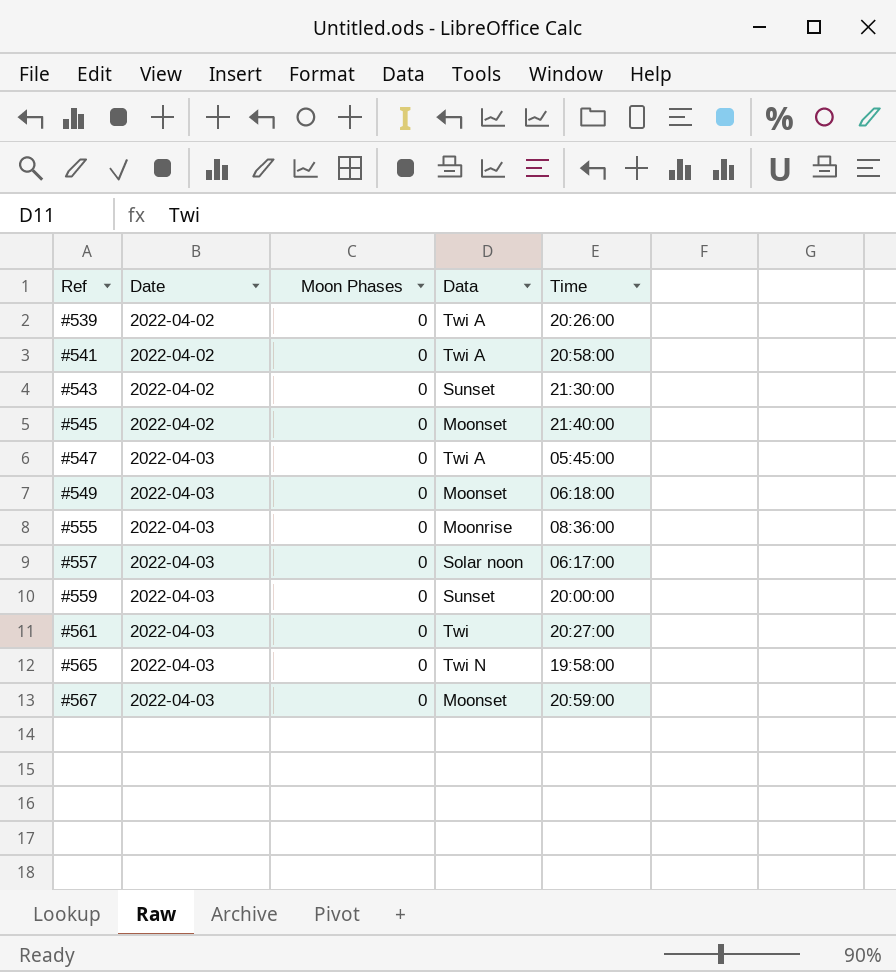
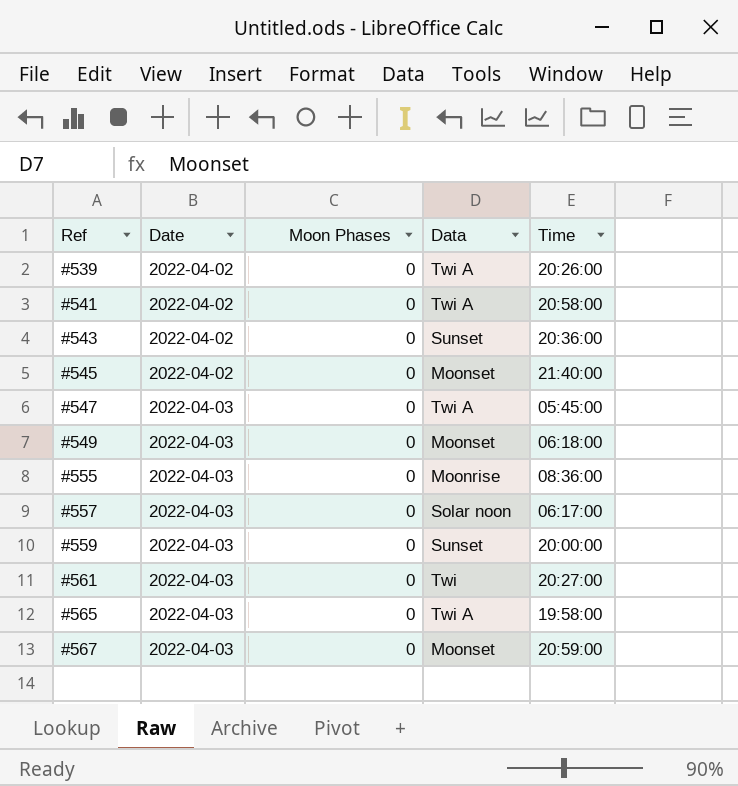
#543 | Time: 21:30:00 -> 20:36:00
#565 | Data: Twi N -> Twi A

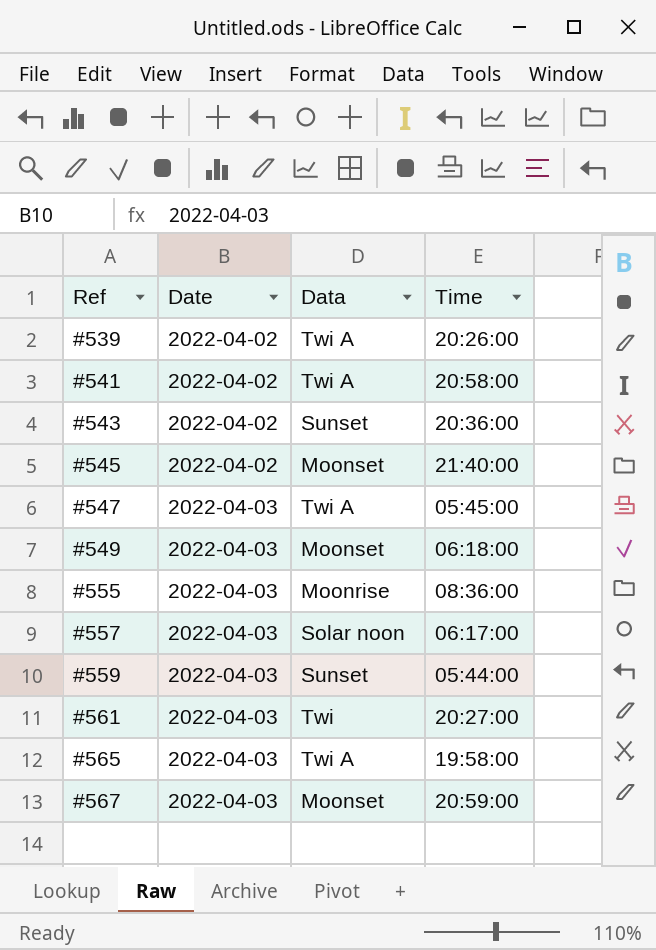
column Moon Phases | position: 3 -> none
#559 | Time: 20:00:00 -> 05:44:00

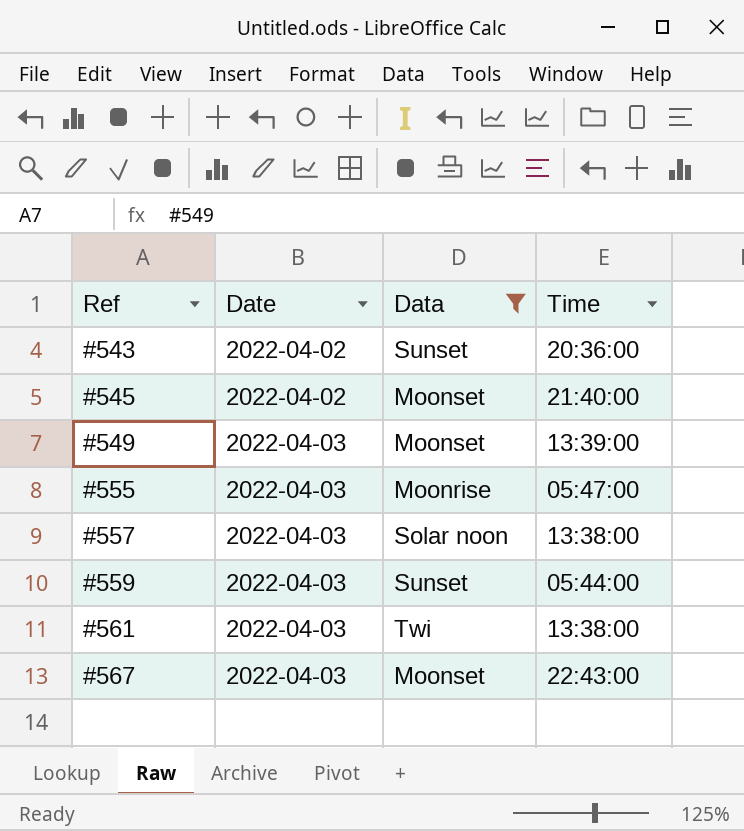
filter: none -> Data != Twi A
#549 | Time: 06:18:00 -> 13:39:00
#555 | Time: 08:36:00 -> 05:47:00
#557 | Time: 06:17:00 -> 13:38:00
#561 | Time: 20:27:00 -> 13:38:00
#567 | Time: 20:59:00 -> 22:43:00

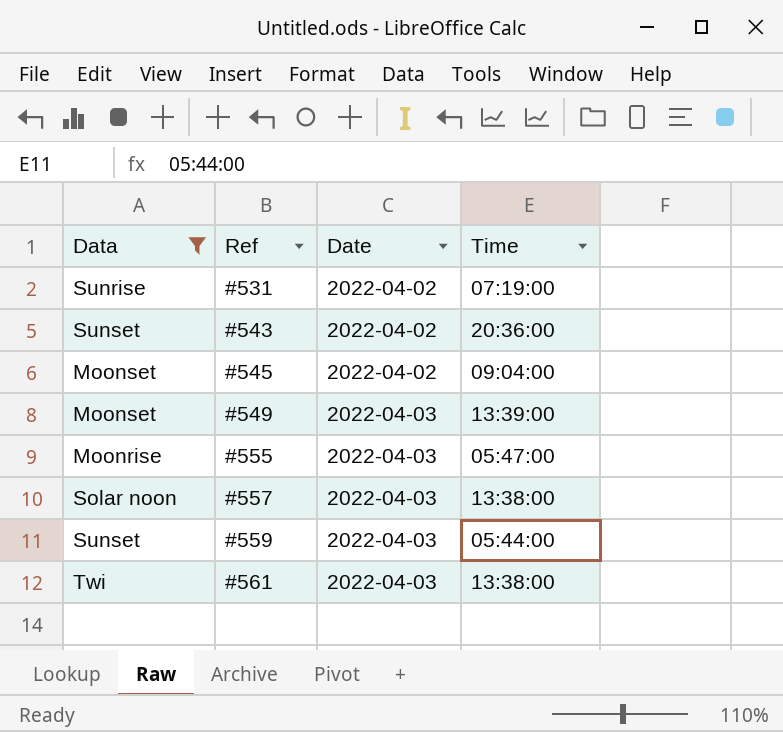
column Data | position: 3 -> 1
row #567: 2022-04-03 | Moonset | 22:43:00 -> none
row #531: none -> Sunrise | 2022-04-02 | 07:19:00
#545 | Time: 21:40:00 -> 09:04:00

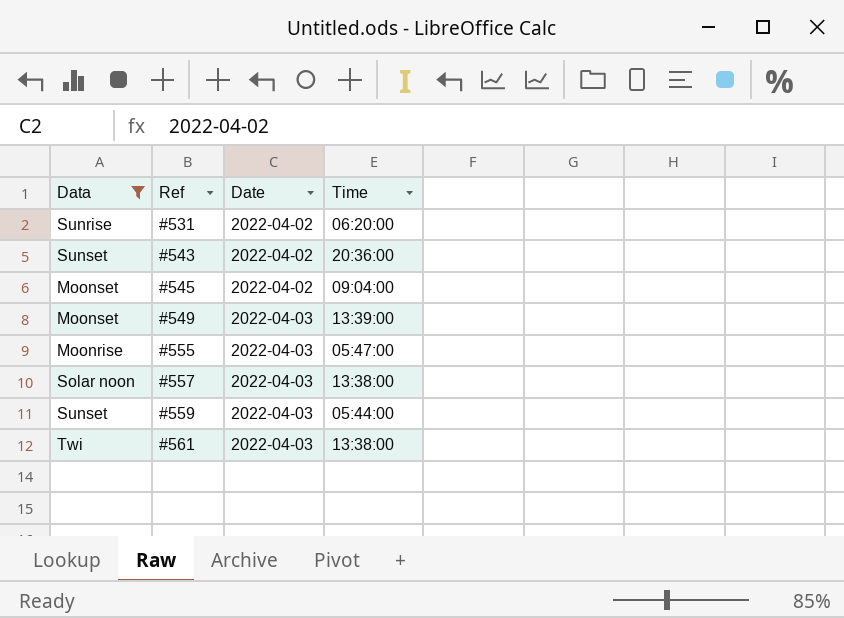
#531 | Time: 07:19:00 -> 06:20:00

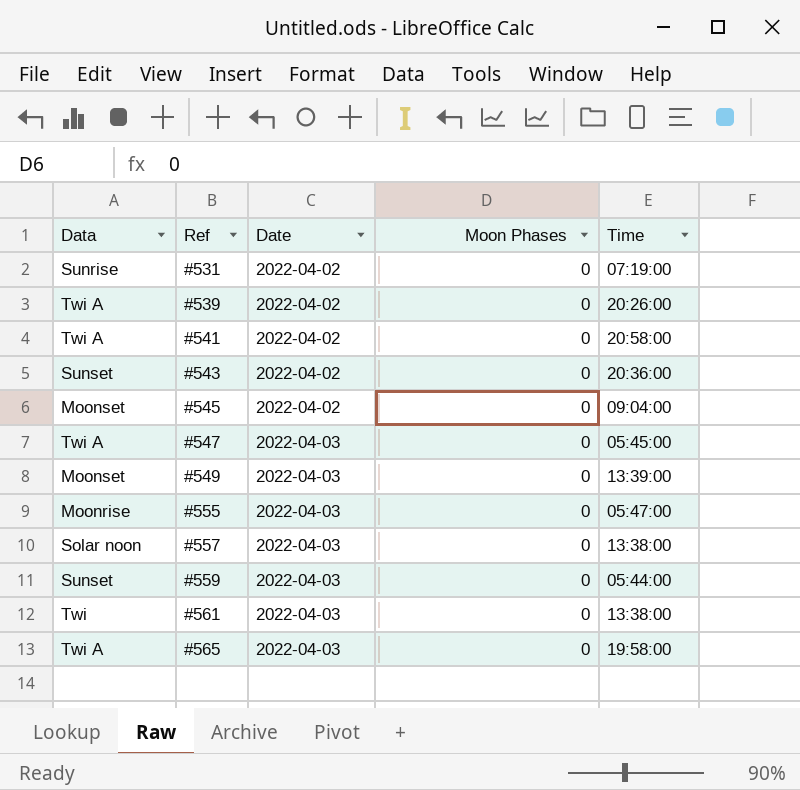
filter: Data != Twi A -> none
column Moon Phases | position: none -> 4
#531 | Time: 06:20:00 -> 07:19:00

